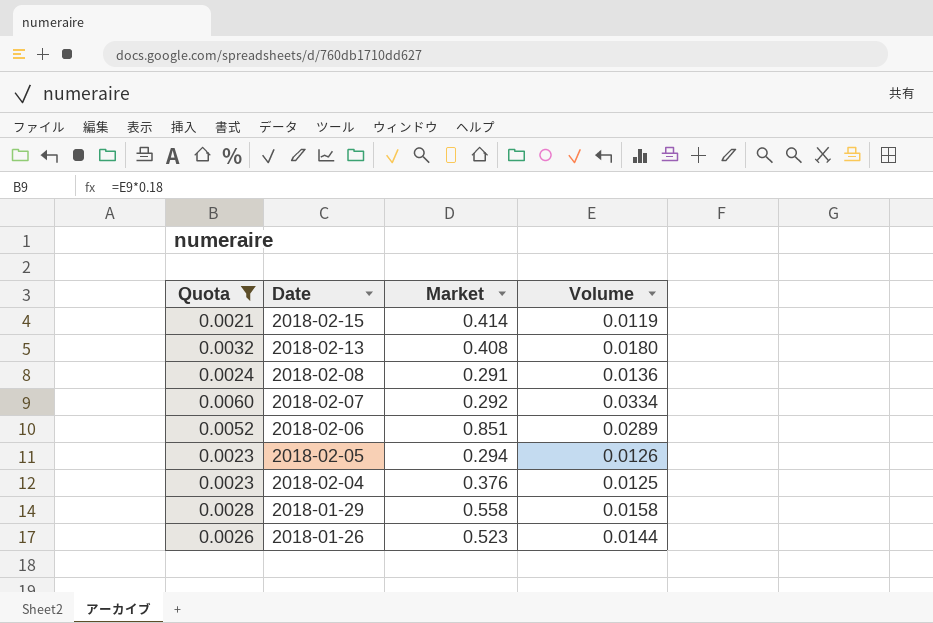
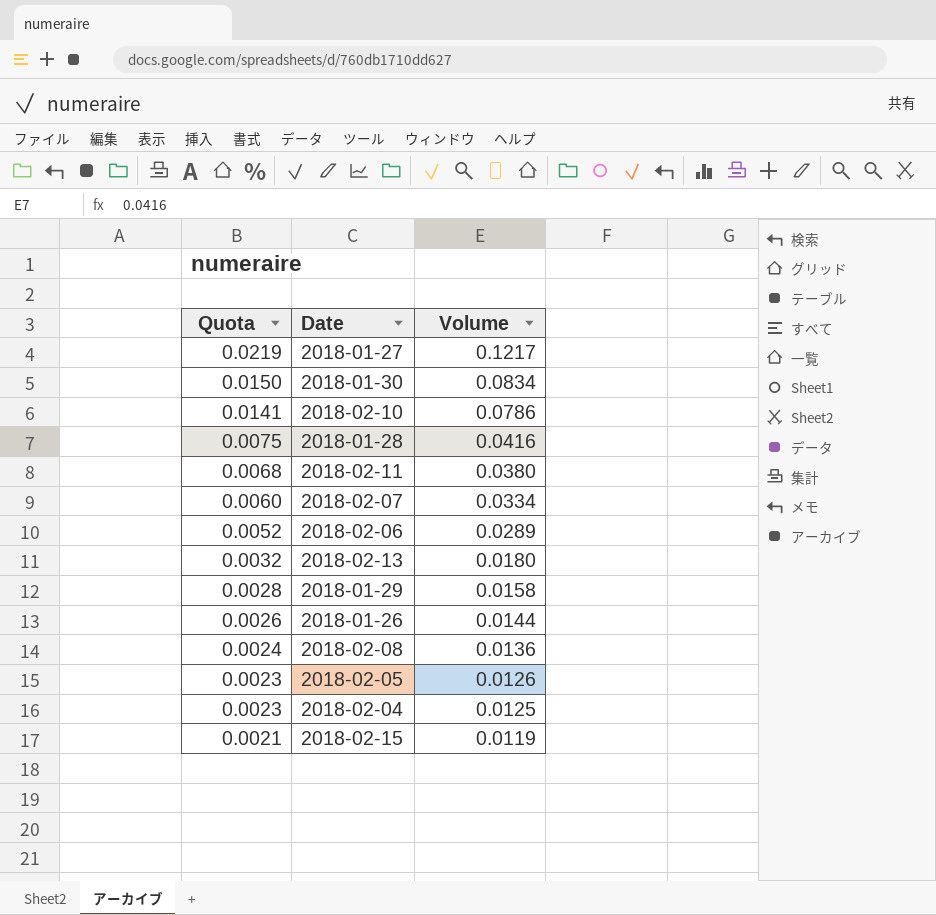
filter: Quota <= 0.0060 -> none
row order: Date descending -> Quota descending
column Market | position: 3 -> none

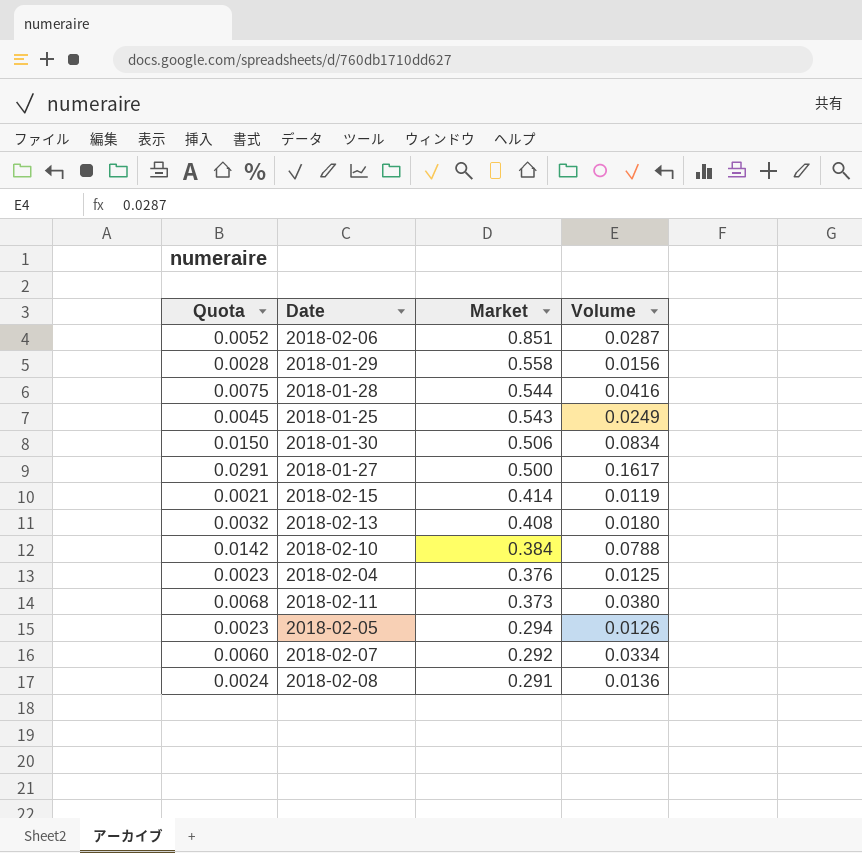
row order: Quota descending -> Market descending
column Market | position: none -> 3
row 2018-01-26: 0.0026 | 0.0144 -> none
2018-02-06 | Volume: 0.0289 -> 0.0287
2018-01-29 | Volume: 0.0158 -> 0.0156
row 2018-01-25: none -> 0.0045 | 0.543 | 0.0249
2018-01-27 | Quota: 0.0219 -> 0.0291
2018-01-27 | Volume: 0.1217 -> 0.1617
2018-02-10 | Quota: 0.0141 -> 0.0142
2018-02-10 | Volume: 0.0786 -> 0.0788

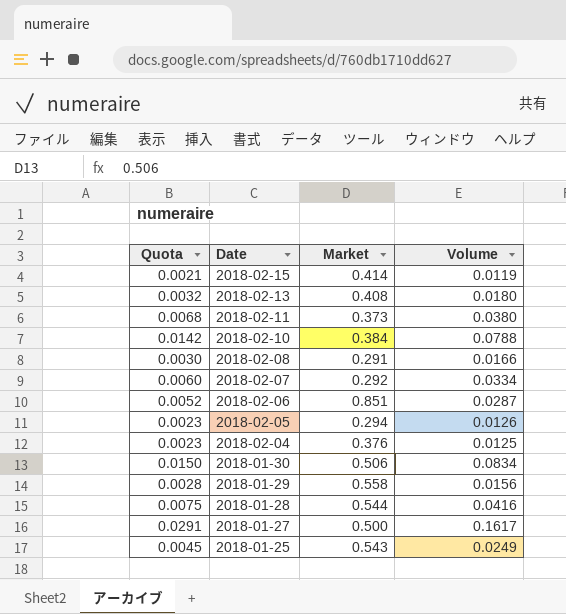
row order: Market descending -> Date descending
2018-02-08 | Quota: 0.0024 -> 0.0030
2018-02-08 | Volume: 0.0136 -> 0.0166

